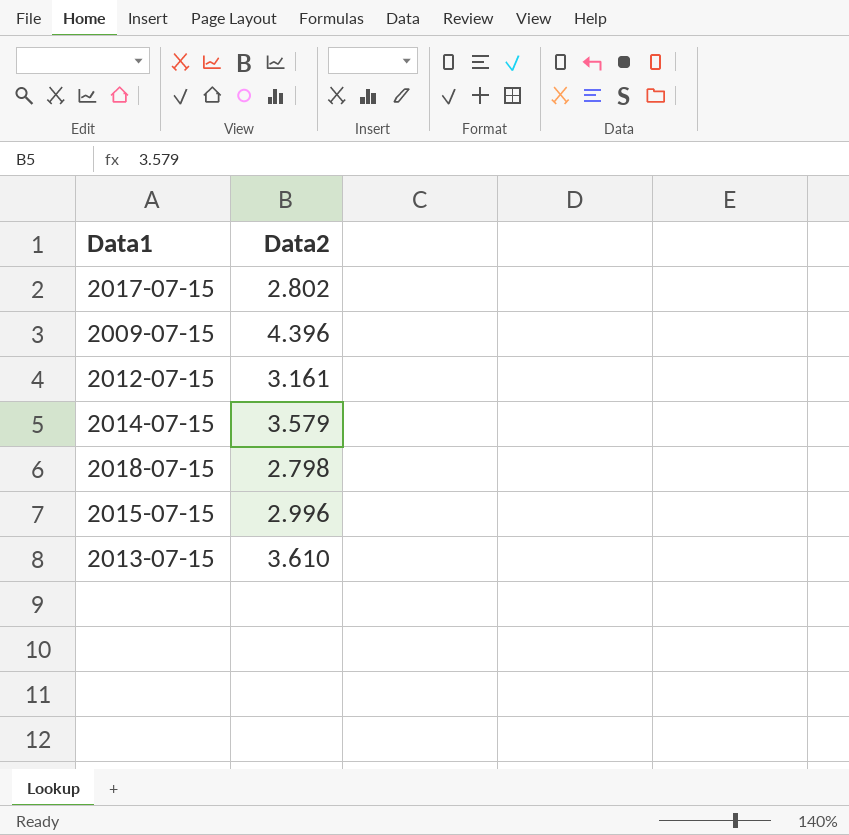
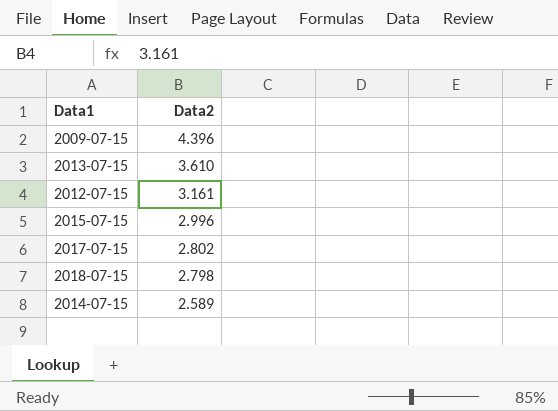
row order: none -> Data2 descending
2014-07-15 | Data2: 3.579 -> 2.589

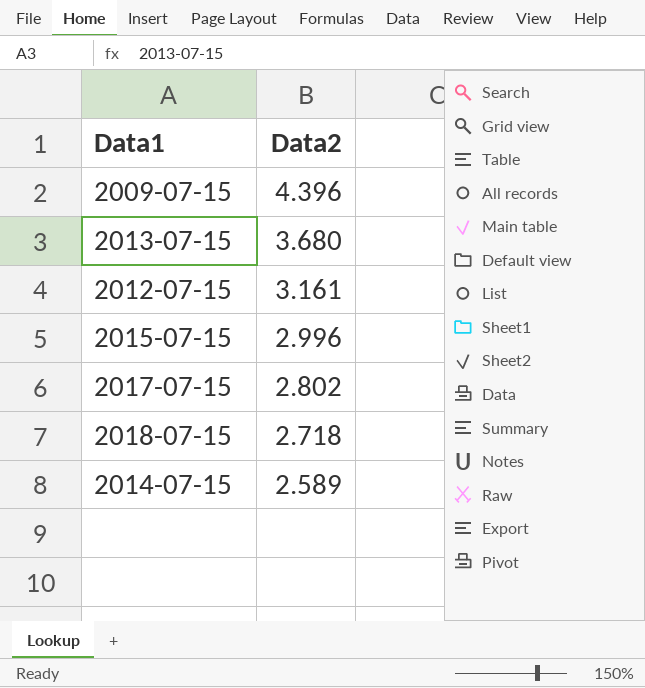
2013-07-15 | Data2: 3.610 -> 3.680
2018-07-15 | Data2: 2.798 -> 2.718

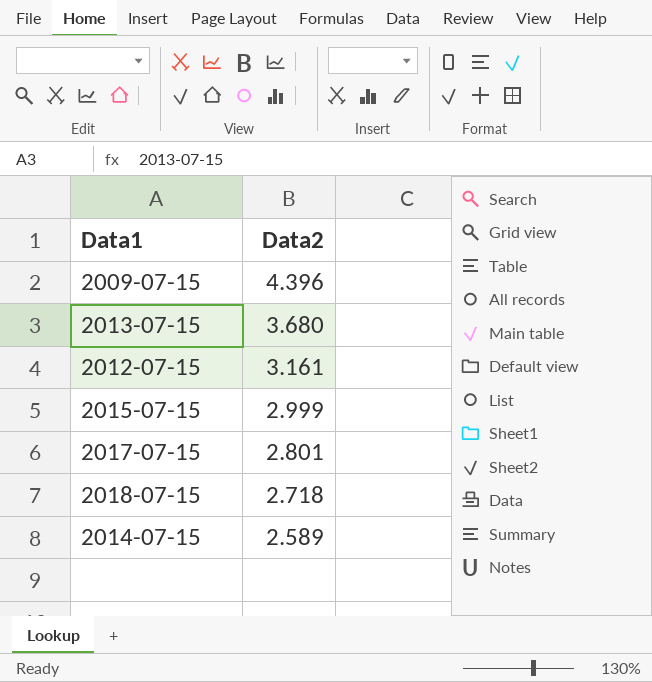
2015-07-15 | Data2: 2.996 -> 2.999
2017-07-15 | Data2: 2.802 -> 2.801

